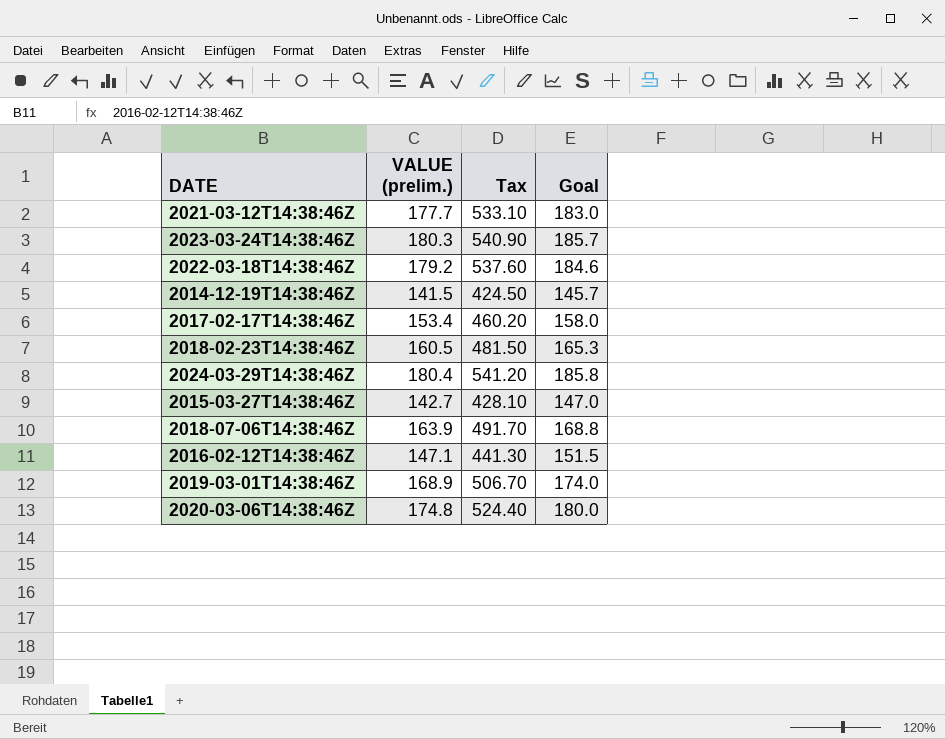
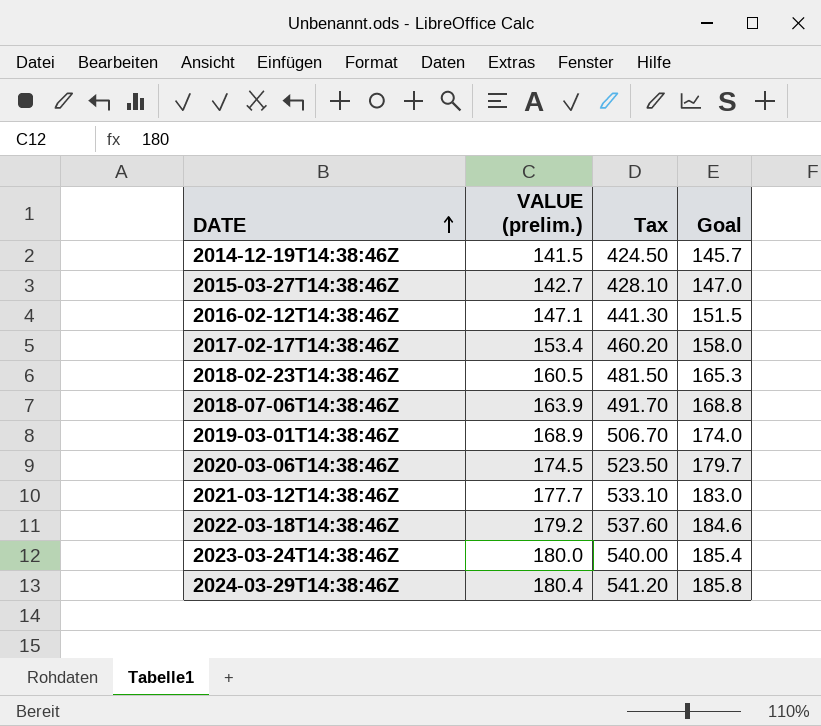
row order: none -> DATE ascending
2020-03-06T14:38:46Z | VALUE (prelim.): 174.8 -> 174.5
2020-03-06T14:38:46Z | Tax: 524.40 -> 523.50
2020-03-06T14:38:46Z | Goal: 180.0 -> 179.7
2023-03-24T14:38:46Z | VALUE (prelim.): 180.3 -> 180.0
2023-03-24T14:38:46Z | Tax: 540.90 -> 540.00
2023-03-24T14:38:46Z | Goal: 185.7 -> 185.4

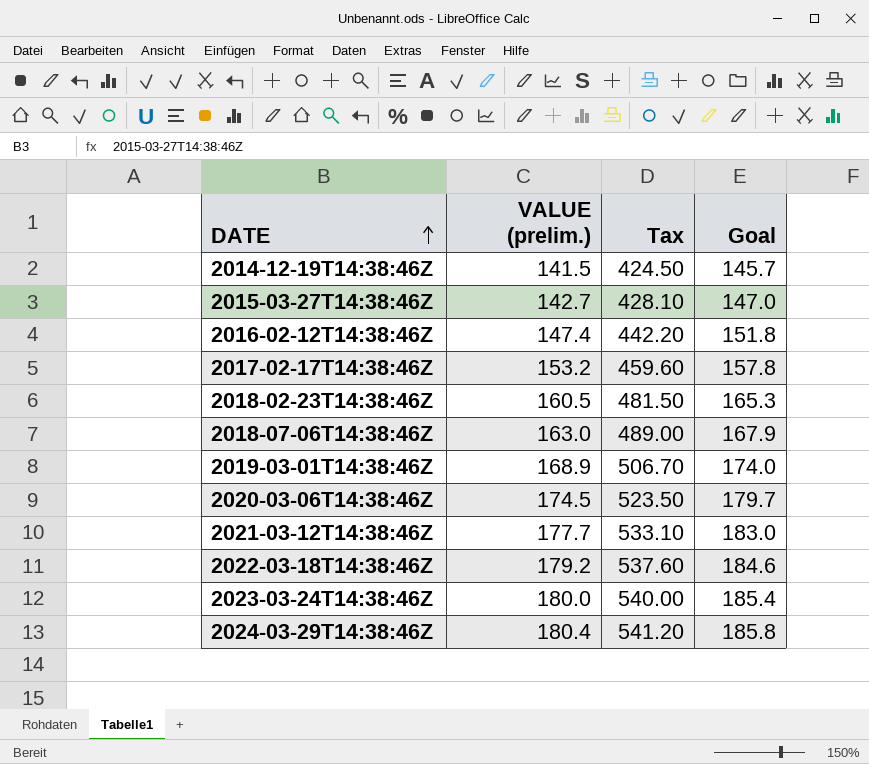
2016-02-12T14:38:46Z | VALUE (prelim.): 147.1 -> 147.4
2016-02-12T14:38:46Z | Tax: 441.30 -> 442.20
2016-02-12T14:38:46Z | Goal: 151.5 -> 151.8
2017-02-17T14:38:46Z | VALUE (prelim.): 153.4 -> 153.2
2017-02-17T14:38:46Z | Tax: 460.20 -> 459.60
2017-02-17T14:38:46Z | Goal: 158.0 -> 157.8
2018-07-06T14:38:46Z | VALUE (prelim.): 163.9 -> 163.0
2018-07-06T14:38:46Z | Tax: 491.70 -> 489.00
2018-07-06T14:38:46Z | Goal: 168.8 -> 167.9

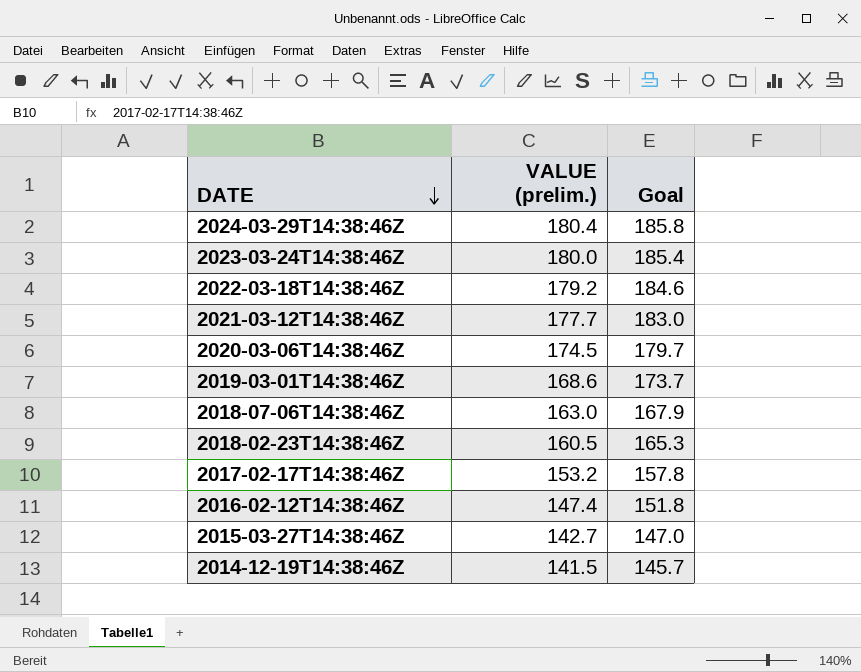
row order: DATE ascending -> DATE descending
column Tax | formula: [VALUE (prelim.)] * 3 -> none
2019-03-01T14:38:46Z | VALUE (prelim.): 168.9 -> 168.6
2019-03-01T14:38:46Z | Goal: 174.0 -> 173.7

